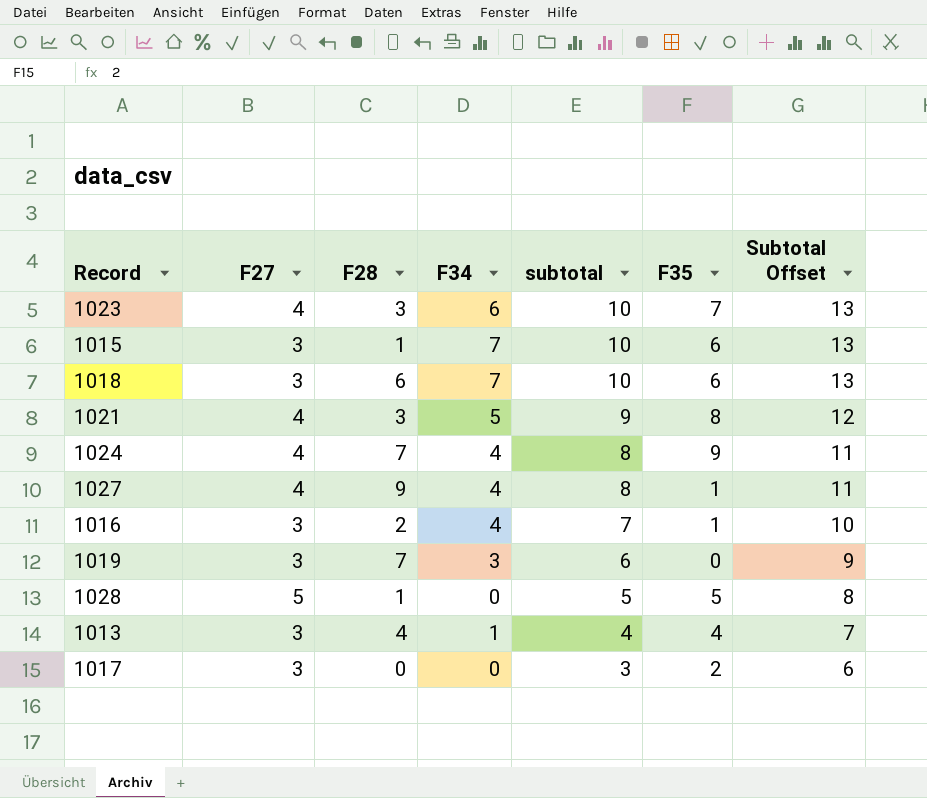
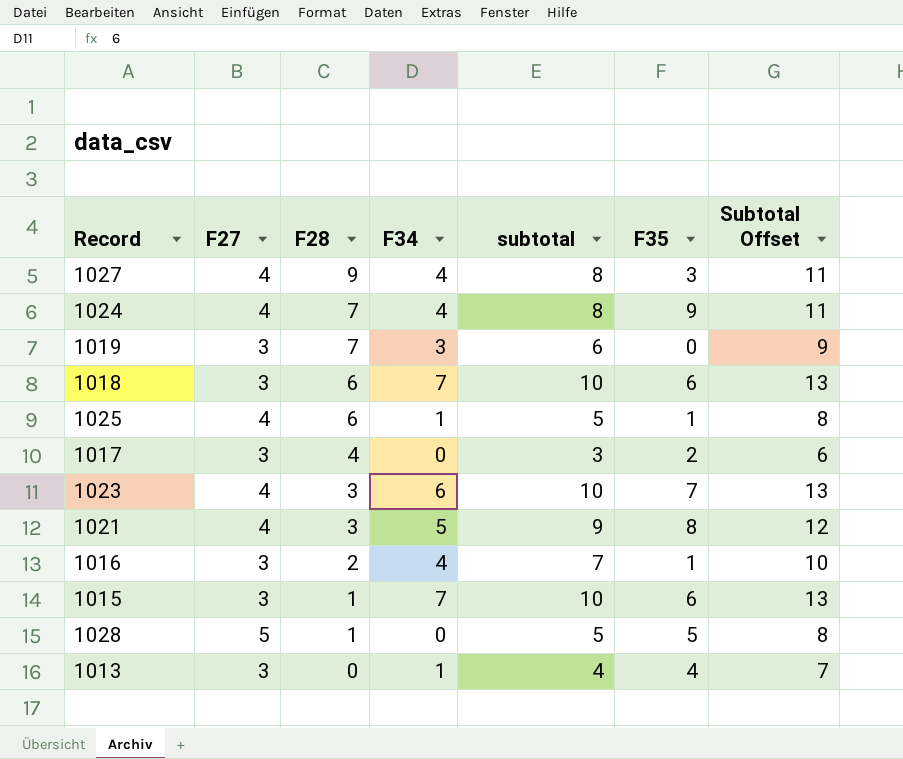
row order: subtotal descending -> F28 descending
1027 | F35: 1 -> 3
row 1025: none -> 4 | 6 | 1 | 5 | 1 | 8
1017 | F28: 0 -> 4
1013 | F28: 4 -> 0

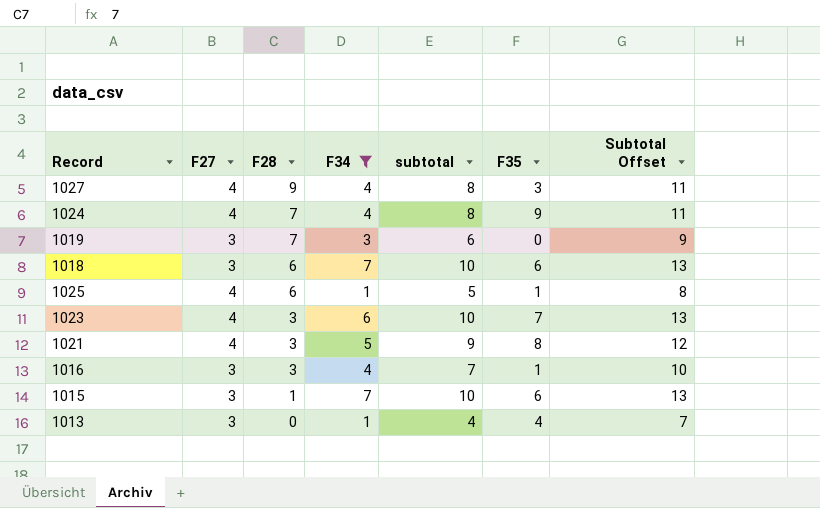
filter: none -> F34 != 0
1016 | F28: 2 -> 3

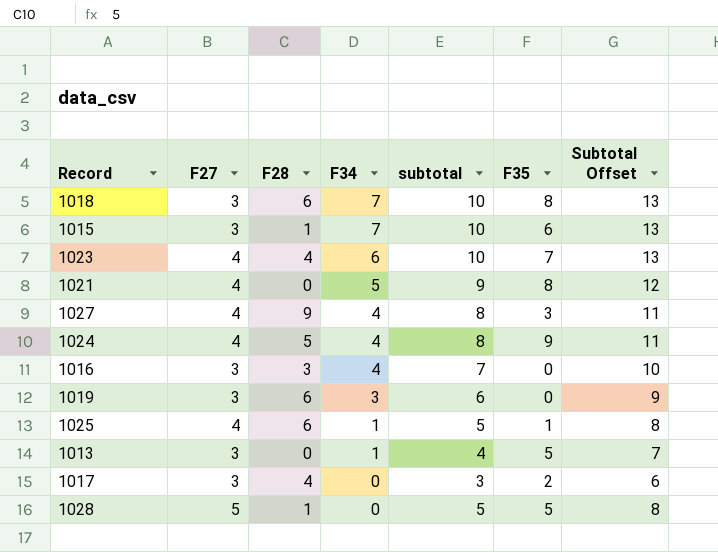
filter: F34 != 0 -> none
row order: F28 descending -> F34 descending
1018 | F35: 6 -> 8
1023 | F28: 3 -> 4
1021 | F28: 3 -> 0
1024 | F28: 7 -> 5
1016 | F35: 1 -> 0
1019 | F28: 7 -> 6
1013 | F35: 4 -> 5

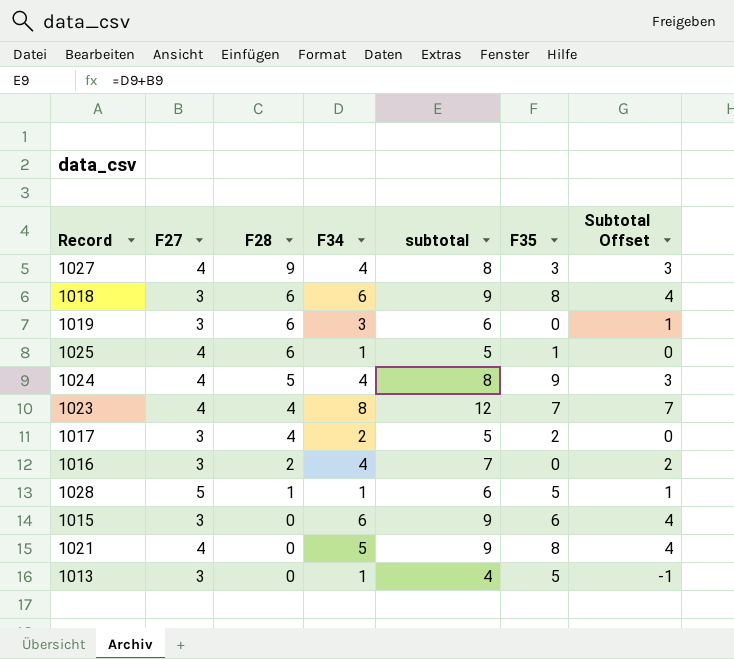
row order: F34 descending -> F28 descending
column Subtotal Offset | formula: [subtotal] + 3 -> [subtotal] - 5
1018 | F34: 7 -> 6
1018 | subtotal: 10 -> 9
1023 | F34: 6 -> 8
1023 | subtotal: 10 -> 12
1017 | F34: 0 -> 2
1017 | subtotal: 3 -> 5
1016 | F28: 3 -> 2
1028 | F34: 0 -> 1
1028 | subtotal: 5 -> 6
1015 | F28: 1 -> 0
1015 | F34: 7 -> 6
1015 | subtotal: 10 -> 9

